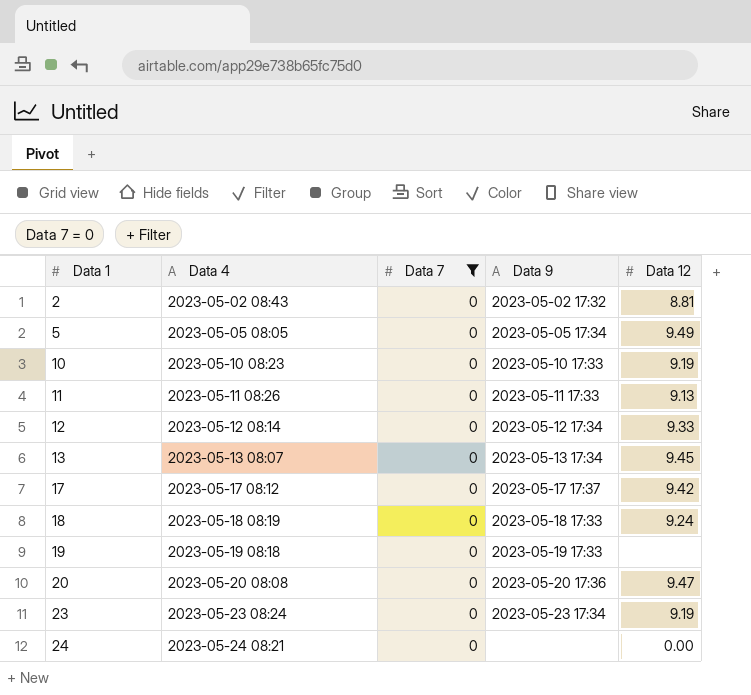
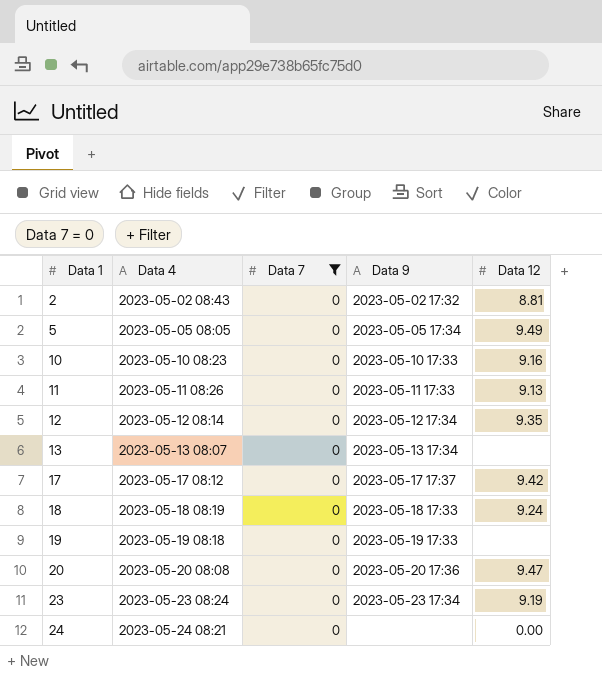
10 | Data 12: 9.19 -> 9.16
12 | Data 12: 9.33 -> 9.35
13 | Data 12: 9.45 -> none

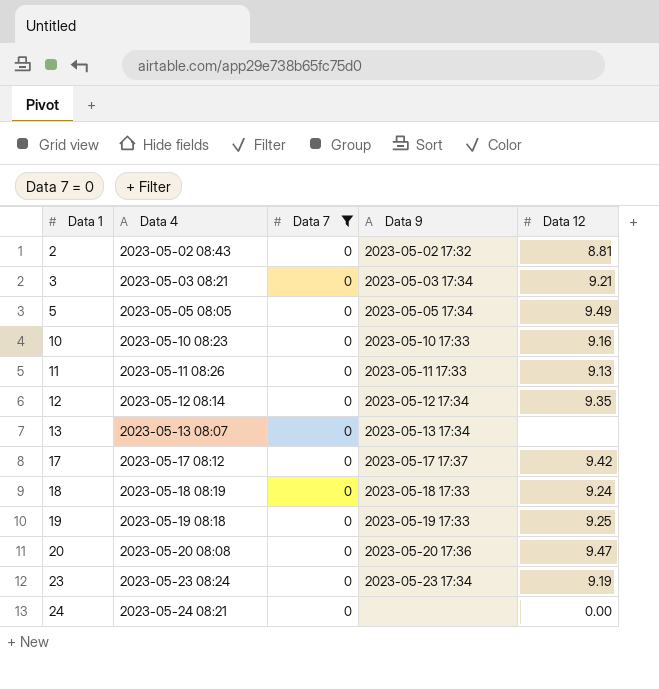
row 3: none -> 2023-05-03 08:21 | 0 | 2023-05-03 17:34 | 9.21
19 | Data 12: none -> 9.25

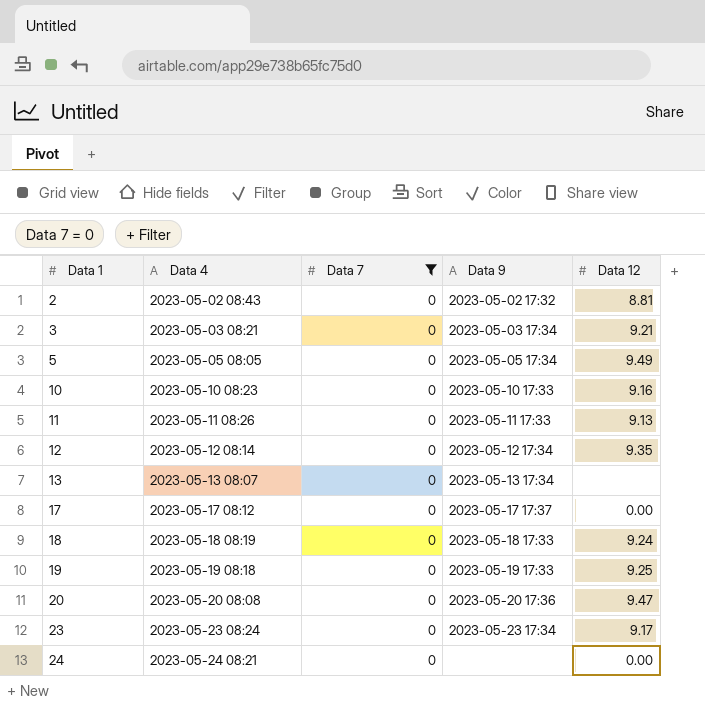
17 | Data 12: 9.42 -> 0.00
23 | Data 12: 9.19 -> 9.17

